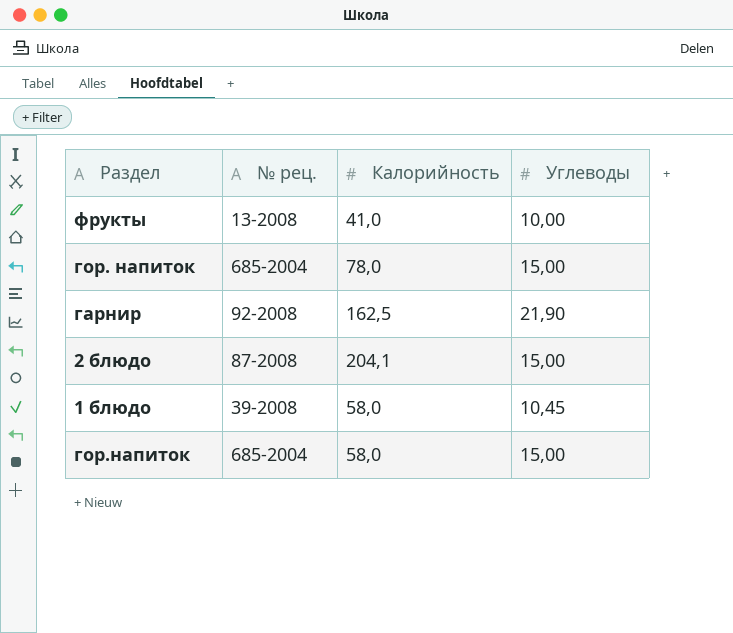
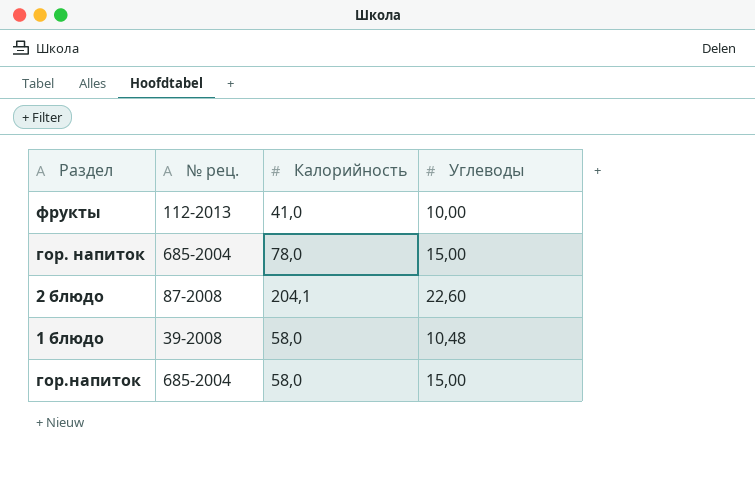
row гарнир: 92-2008 | 162,5 | 21,90 -> none
фрукты | № рец.: 13-2008 -> 112-2013
2 блюдо | Углеводы: 15,00 -> 22,60
1 блюдо | Углеводы: 10,45 -> 10,48

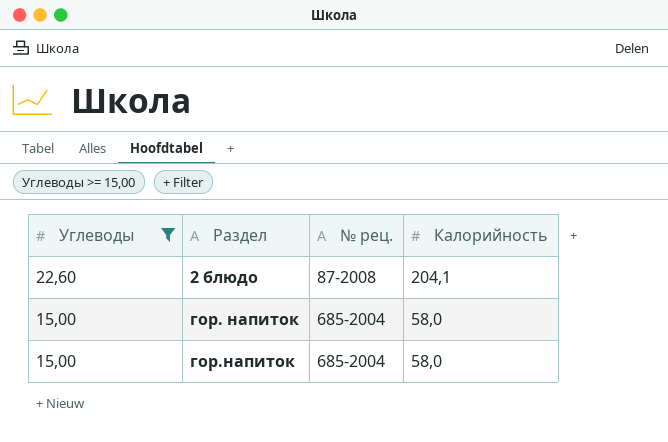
filter: none -> Углеводы >= 15,00
row order: none -> Углеводы descending
column Углеводы | position: 4 -> 1
гор. напиток | Калорийность: 78,0 -> 58,0

